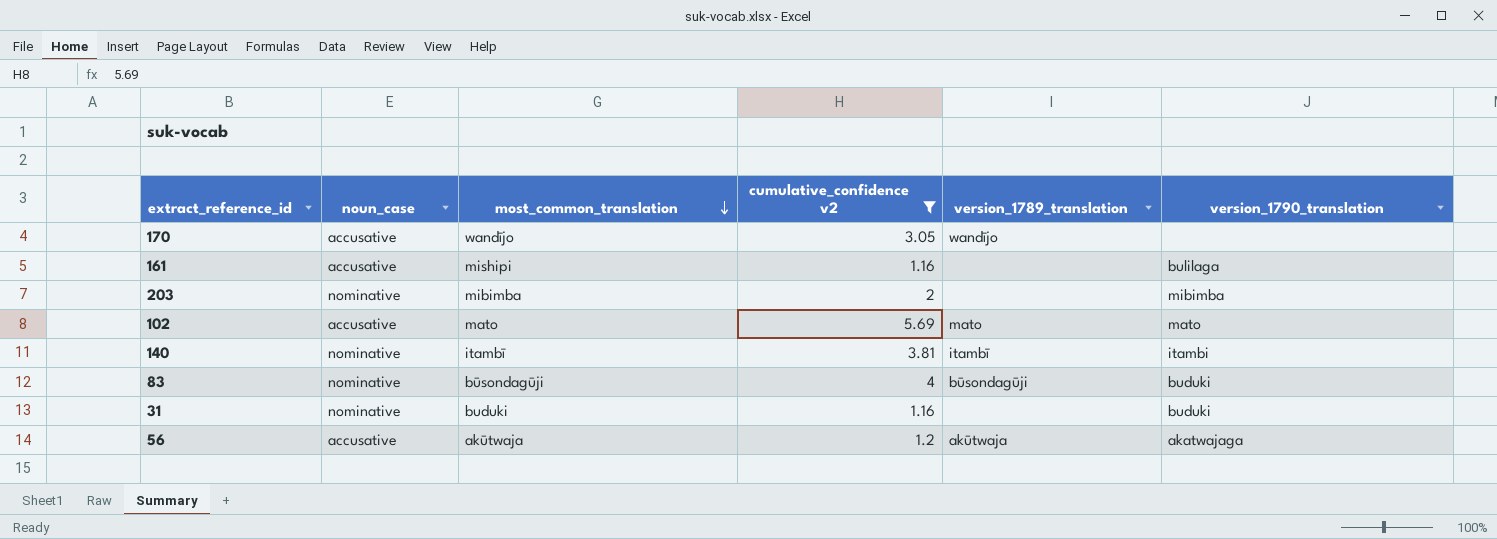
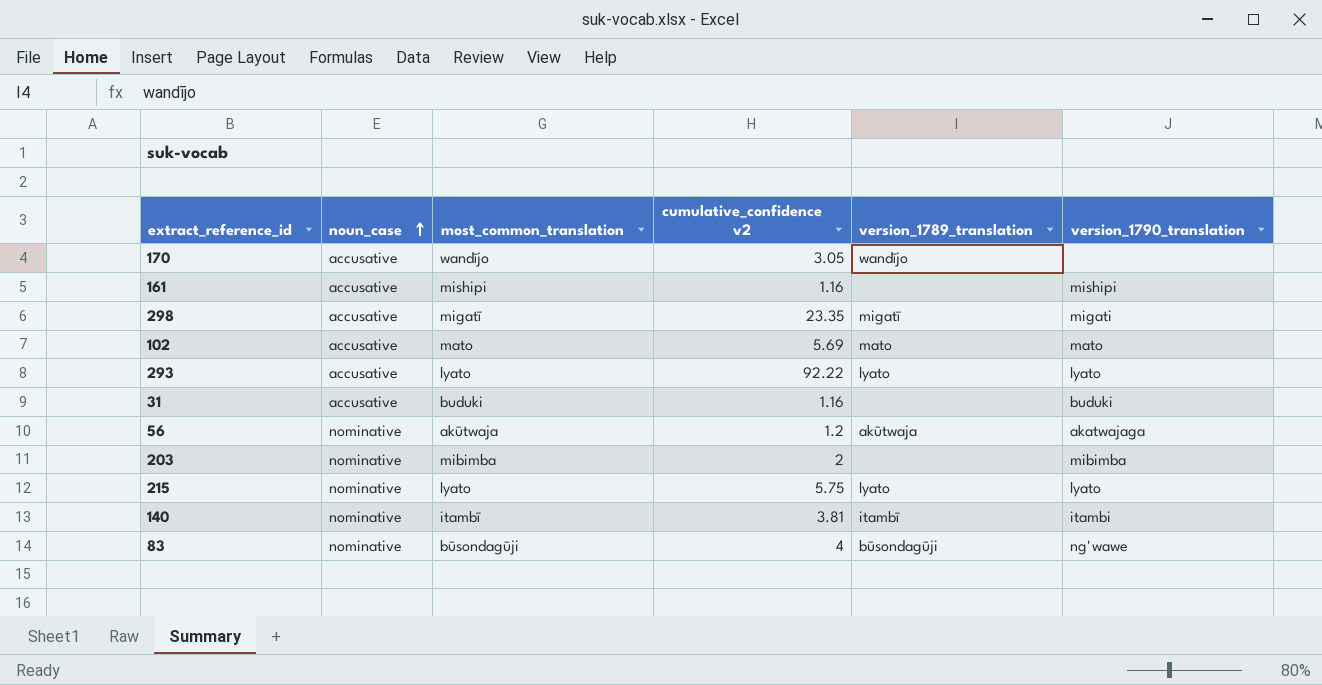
filter: cumulative_confidence v2 <= 5.69 -> none
row order: most_common_translation descending -> noun_case ascending
161 | version_1790_translation: bulilaga -> mishipi
31 | noun_case: nominative -> accusative
56 | noun_case: accusative -> nominative
83 | version_1790_translation: buduki -> ngʼwawe

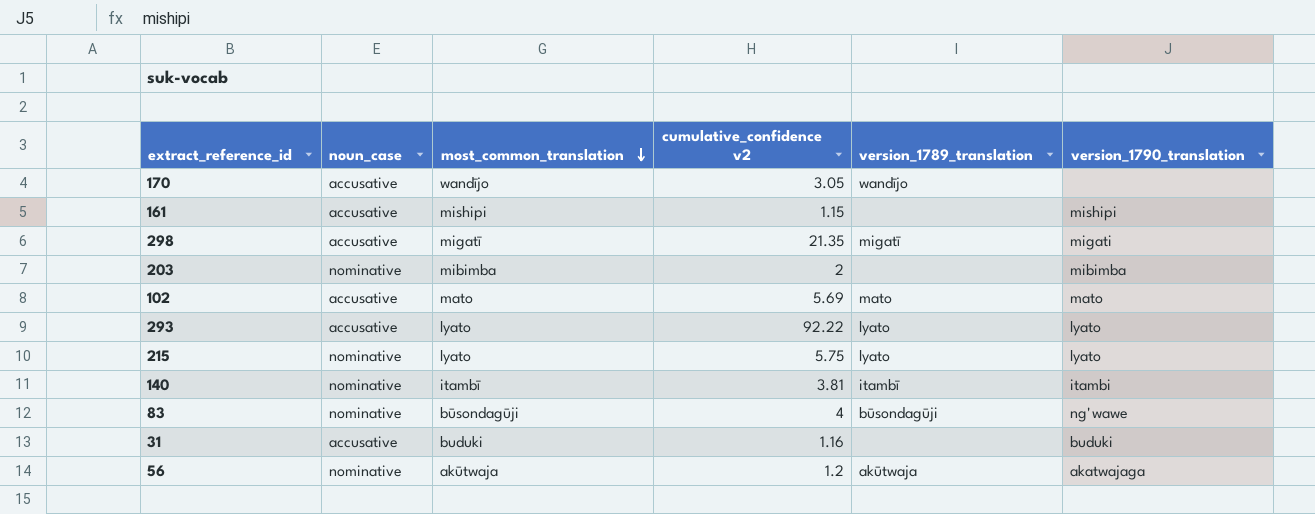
row order: noun_case ascending -> most_common_translation descending
161 | cumulative_confidence v2: 1.16 -> 1.15
298 | cumulative_confidence v2: 23.35 -> 21.35

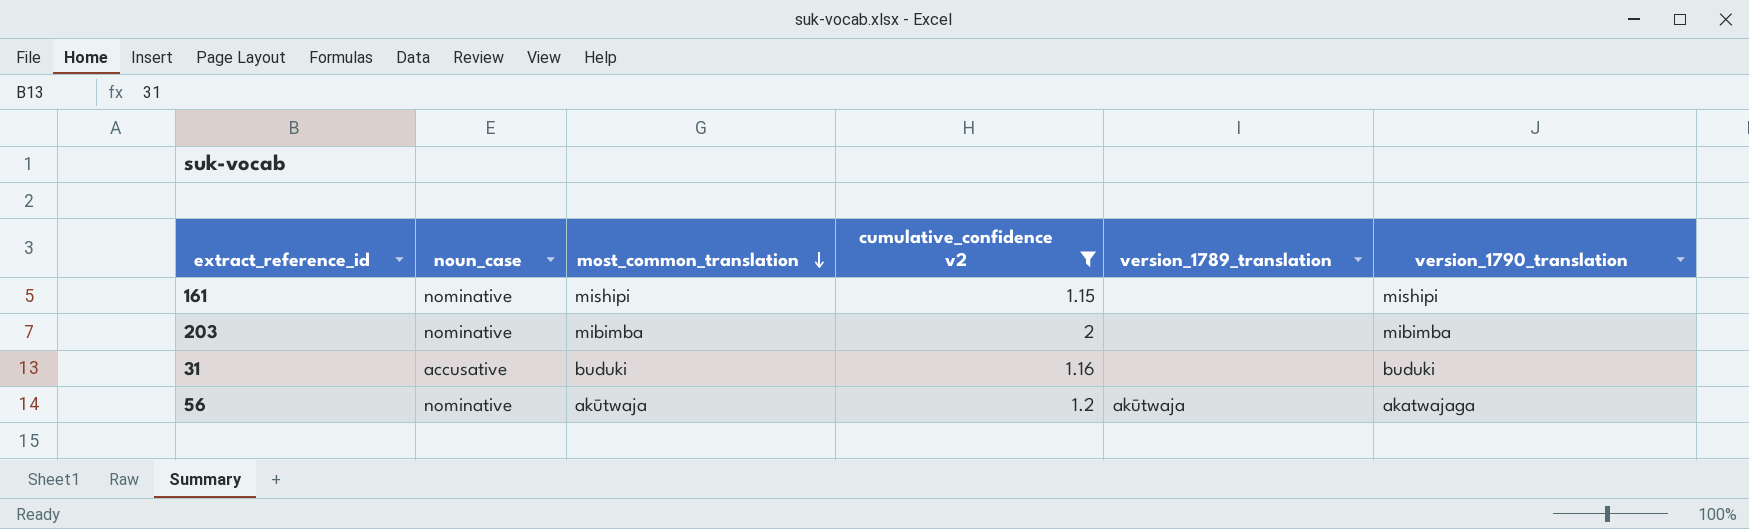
filter: none -> cumulative_confidence v2 <= 2
161 | noun_case: accusative -> nominative

